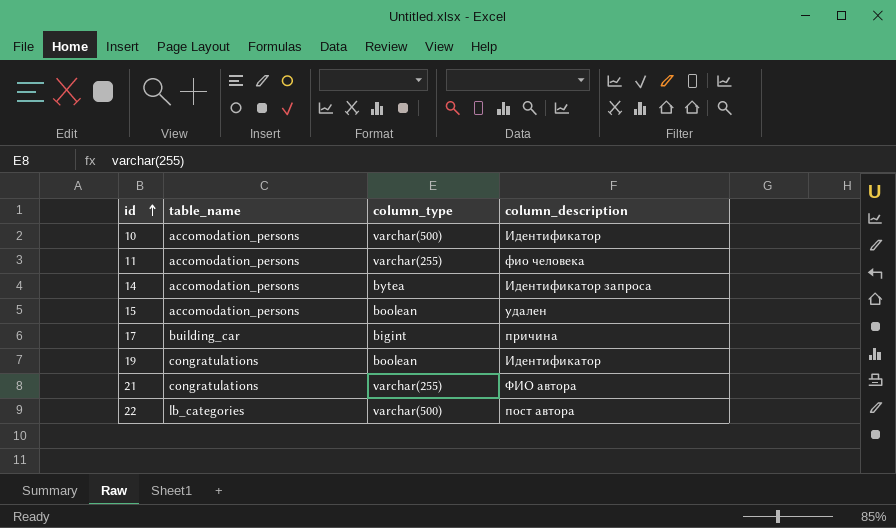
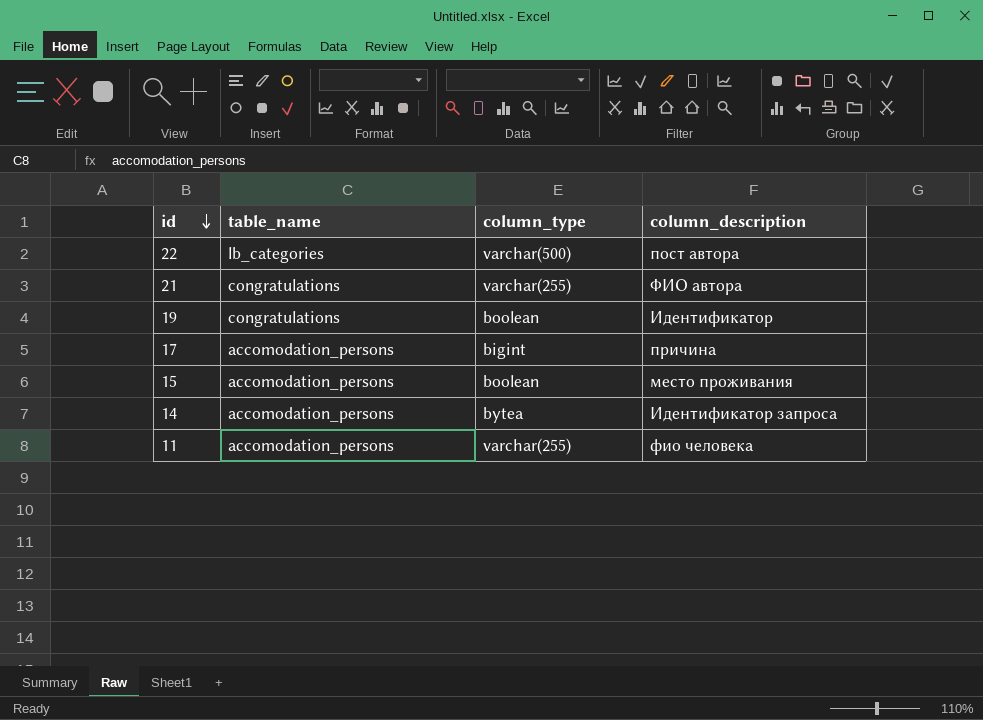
row order: id ascending -> id descending
row 10: accomodation_persons | varchar(500) | Идентификатор -> none
17 | table_name: building_car -> accomodation_persons
15 | column_description: удален -> место проживания

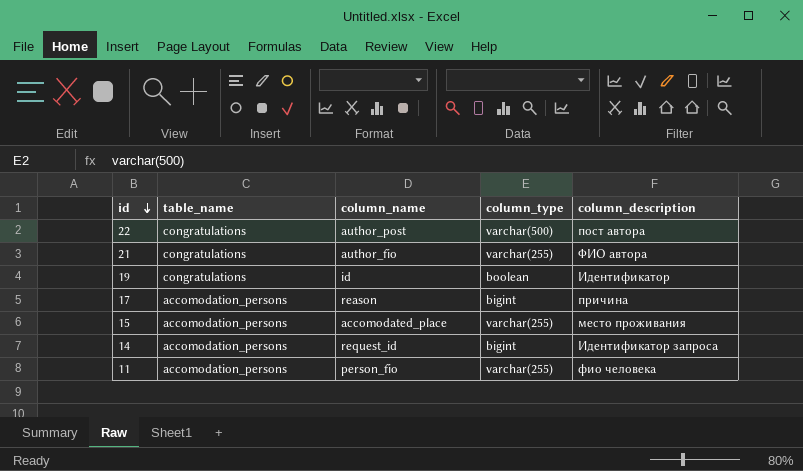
column column_name | position: none -> 3
22 | table_name: lb_categories -> congratulations
15 | column_type: boolean -> varchar(255)
14 | column_type: bytea -> bigint

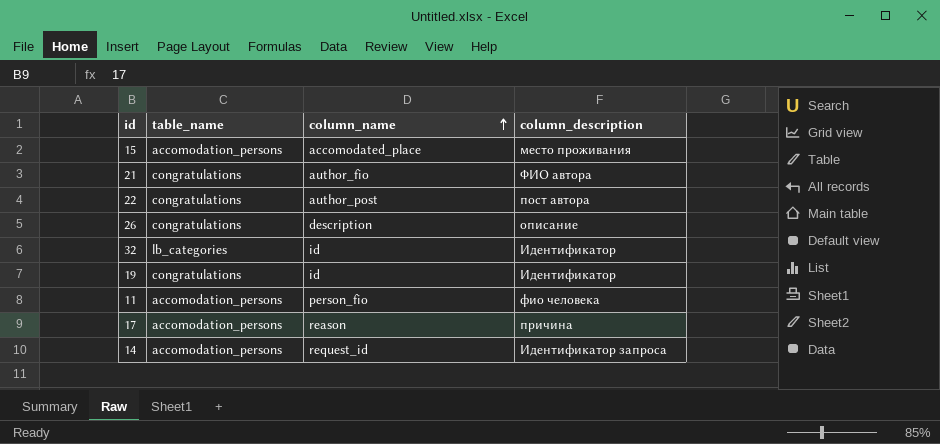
row order: id descending -> column_name ascending
column column_type | position: 4 -> none
row 26: none -> congratulations | description | описание
row 32: none -> lb_categories | id | Идентификатор

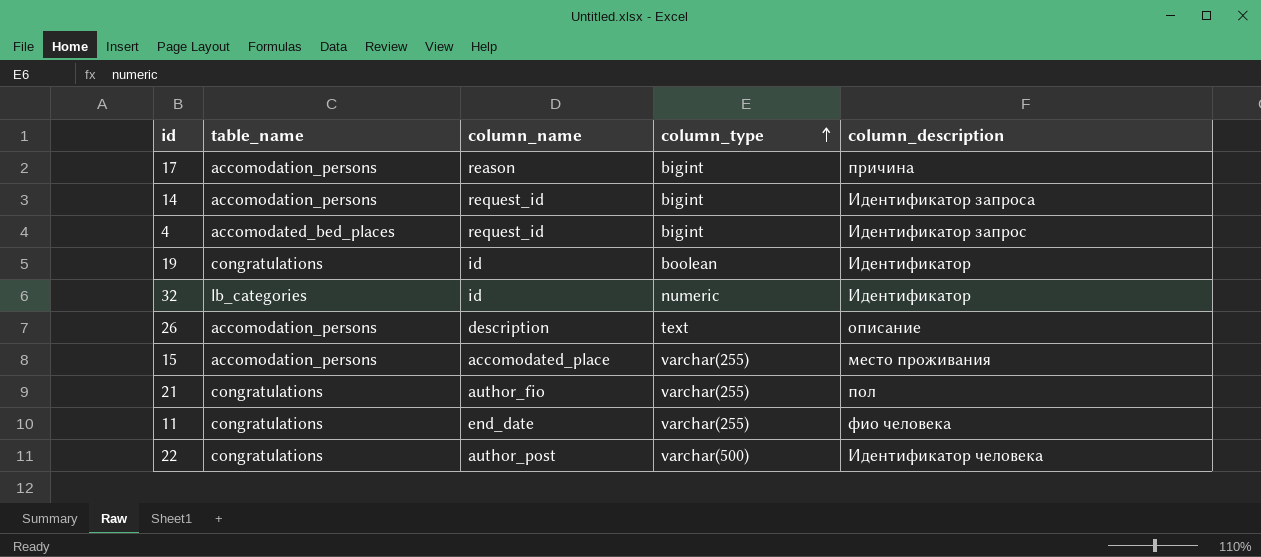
row order: column_name ascending -> column_type ascending
column column_type | position: none -> 4
row 4: none -> accomodated_bed_places | request_id | bigint | Идентификатор запрос
26 | table_name: congratulations -> accomodation_persons
21 | column_description: ФИО автора -> пол
11 | table_name: accomodation_persons -> congratulations
11 | column_name: person_fio -> end_date
22 | column_description: пост автора -> Идентификатор человека

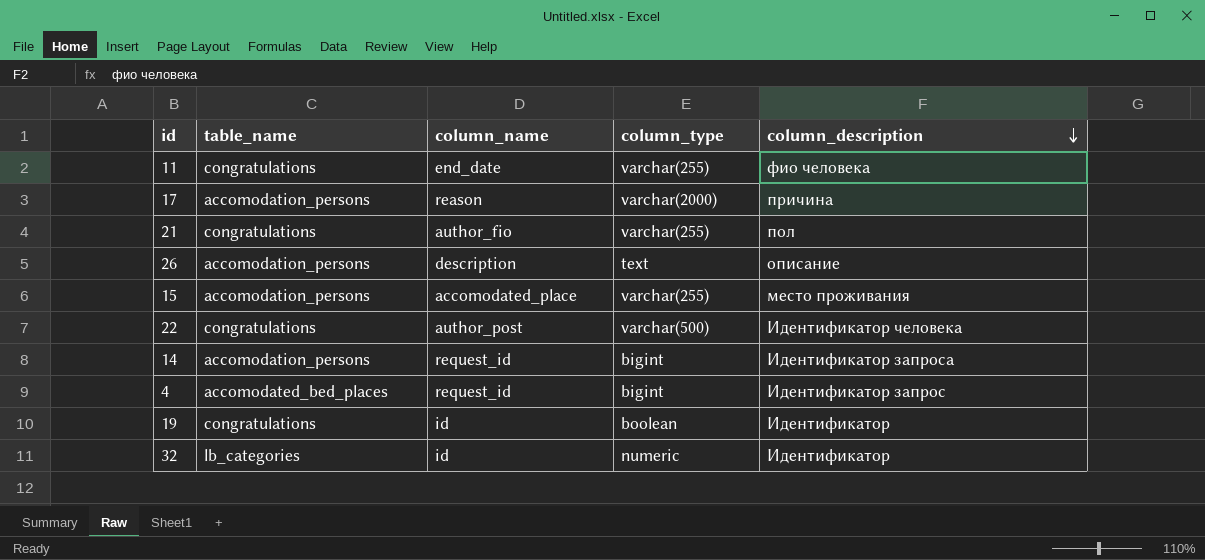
row order: column_type ascending -> column_description descending
17 | column_type: bigint -> varchar(2000)

